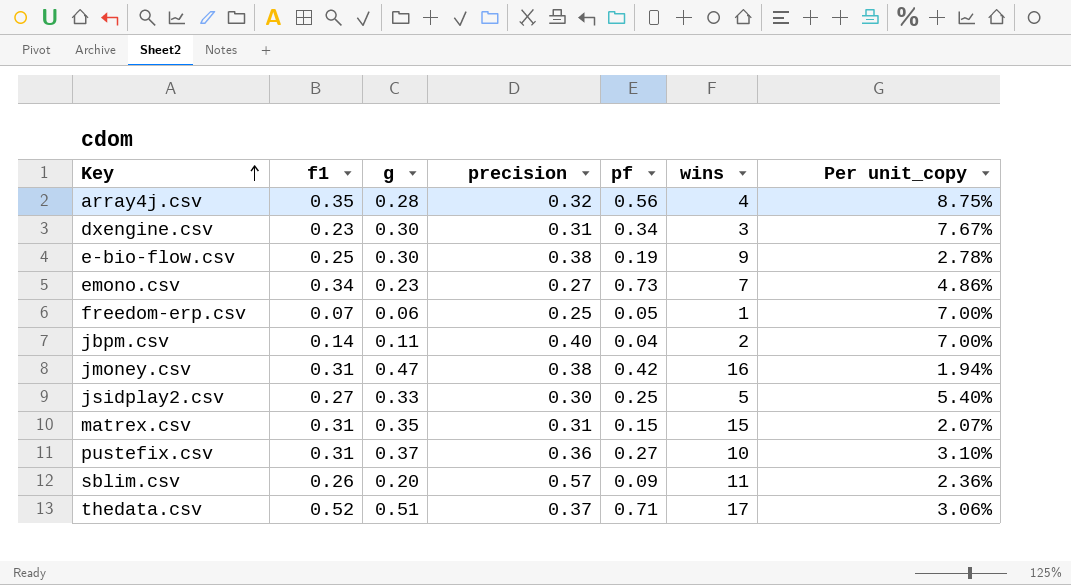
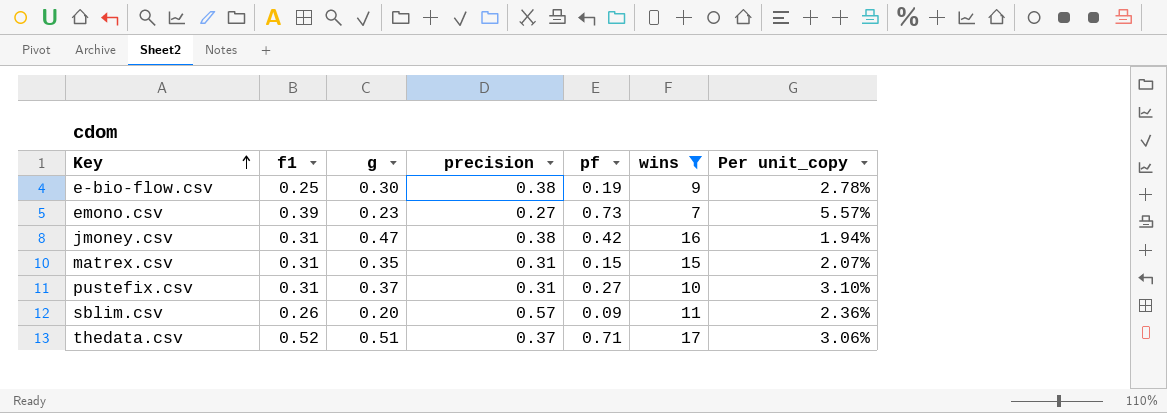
filter: none -> wins >= 7
emono.csv | f1: 0.34 -> 0.39
emono.csv | Per unit_copy: 4.86% -> 5.57%
pustefix.csv | precision: 0.36 -> 0.31

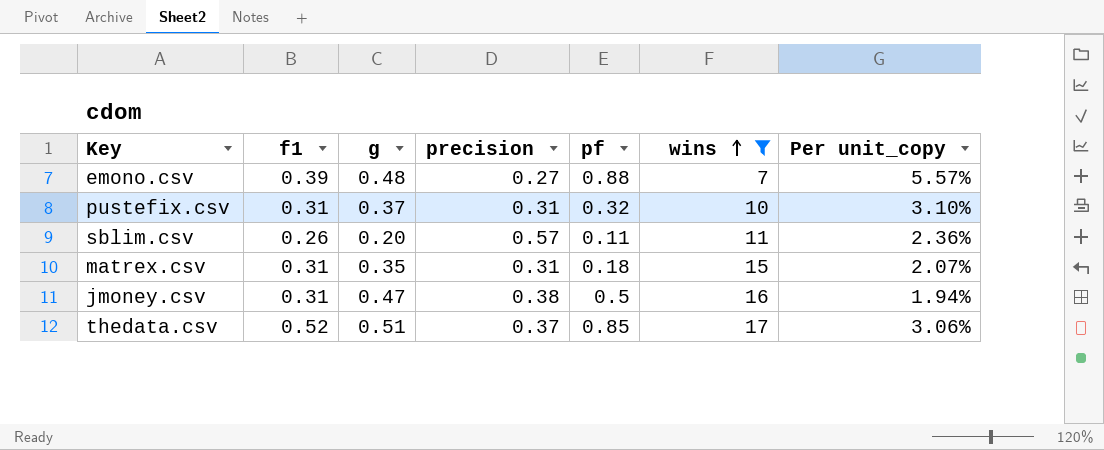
row order: Key ascending -> wins ascending
row e-bio-flow.csv: 0.25 | 0.30 | 0.38 | 0.19 | 9 | 2.78% -> none
emono.csv | g: 0.23 -> 0.48
emono.csv | pf: 0.73 -> 0.88
pustefix.csv | pf: 0.27 -> 0.32
sblim.csv | pf: 0.09 -> 0.11
matrex.csv | pf: 0.15 -> 0.18
jmoney.csv | pf: 0.42 -> 0.5
thedata.csv | pf: 0.71 -> 0.85

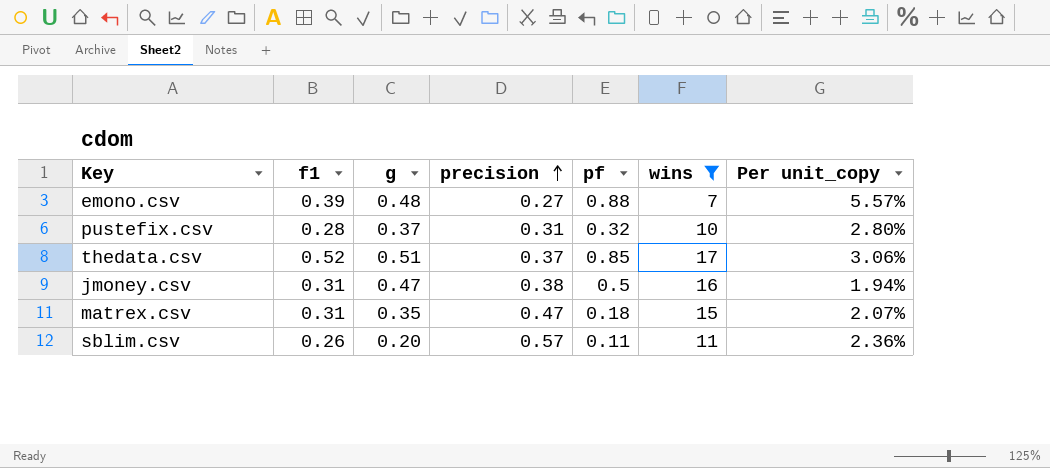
row order: wins ascending -> precision ascending
pustefix.csv | f1: 0.31 -> 0.28
pustefix.csv | Per unit_copy: 3.10% -> 2.80%
matrex.csv | precision: 0.31 -> 0.47

